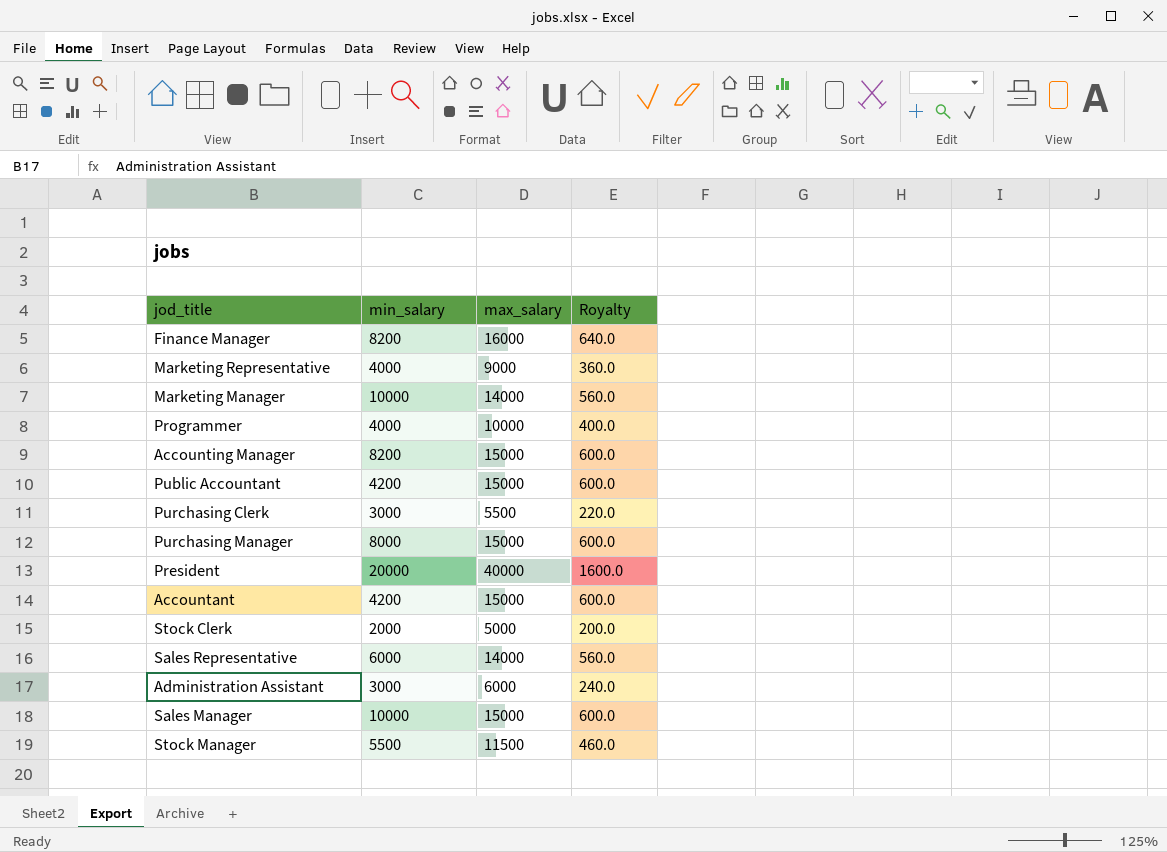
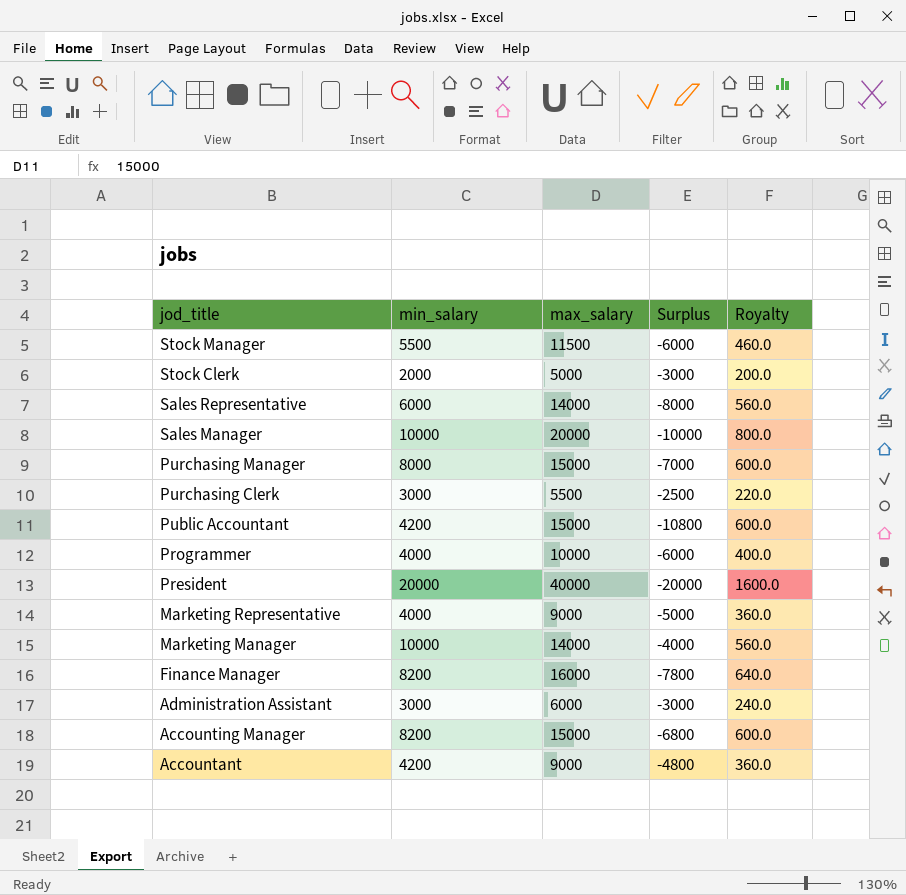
row order: none -> jod_title descending
column Surplus | formula: none -> [min_salary] - [max_salary]
Sales Manager | max_salary: 15000 -> 20000
Sales Manager | Royalty: 600.0 -> 800.0
Accountant | max_salary: 15000 -> 9000
Accountant | Royalty: 600.0 -> 360.0

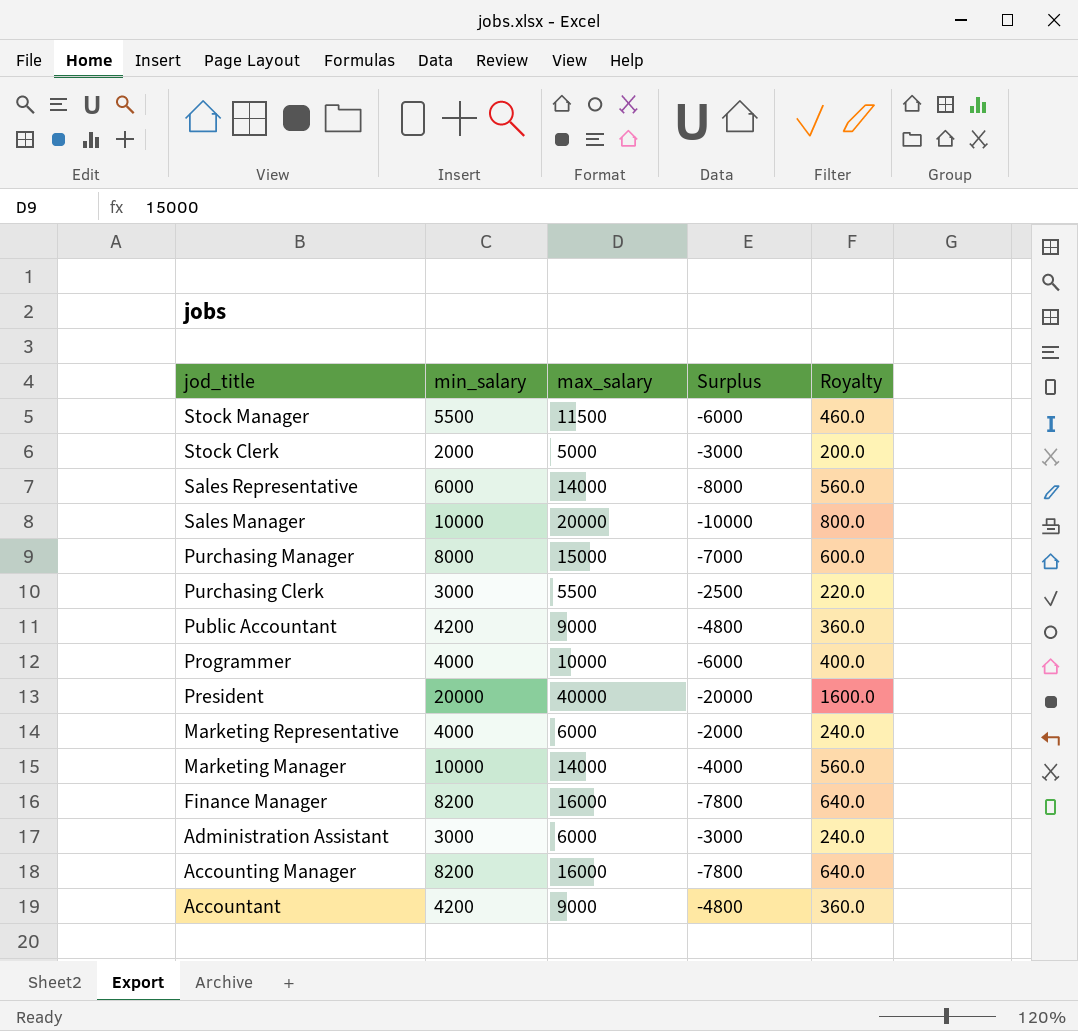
Public Accountant | max_salary: 15000 -> 9000
Public Accountant | Surplus: -10800 -> -4800
Public Accountant | Royalty: 600.0 -> 360.0
Marketing Representative | max_salary: 9000 -> 6000
Marketing Representative | Surplus: -5000 -> -2000
Marketing Representative | Royalty: 360.0 -> 240.0
Accounting Manager | max_salary: 15000 -> 16000
Accounting Manager | Surplus: -6800 -> -7800
Accounting Manager | Royalty: 600.0 -> 640.0

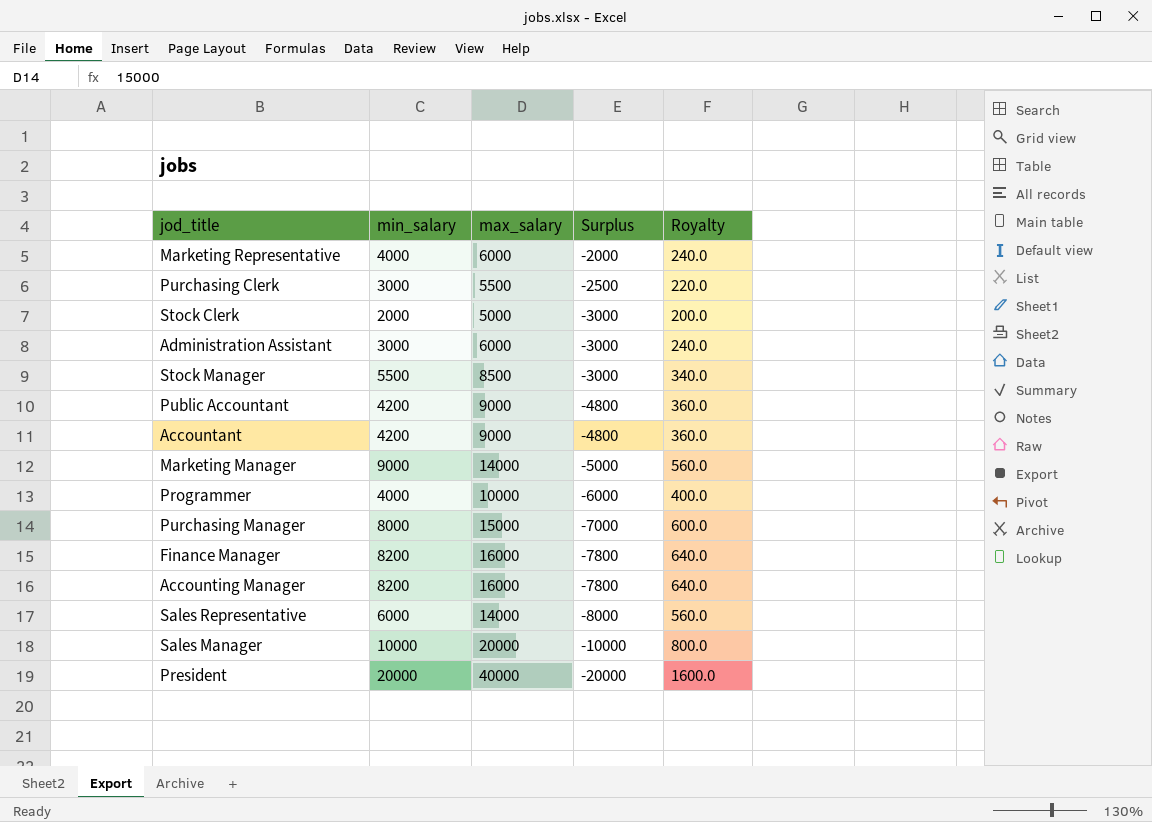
row order: jod_title descending -> Surplus descending
Stock Manager | max_salary: 11500 -> 8500
Stock Manager | Surplus: -6000 -> -3000
Stock Manager | Royalty: 460.0 -> 340.0
Marketing Manager | min_salary: 10000 -> 9000
Marketing Manager | Surplus: -4000 -> -5000

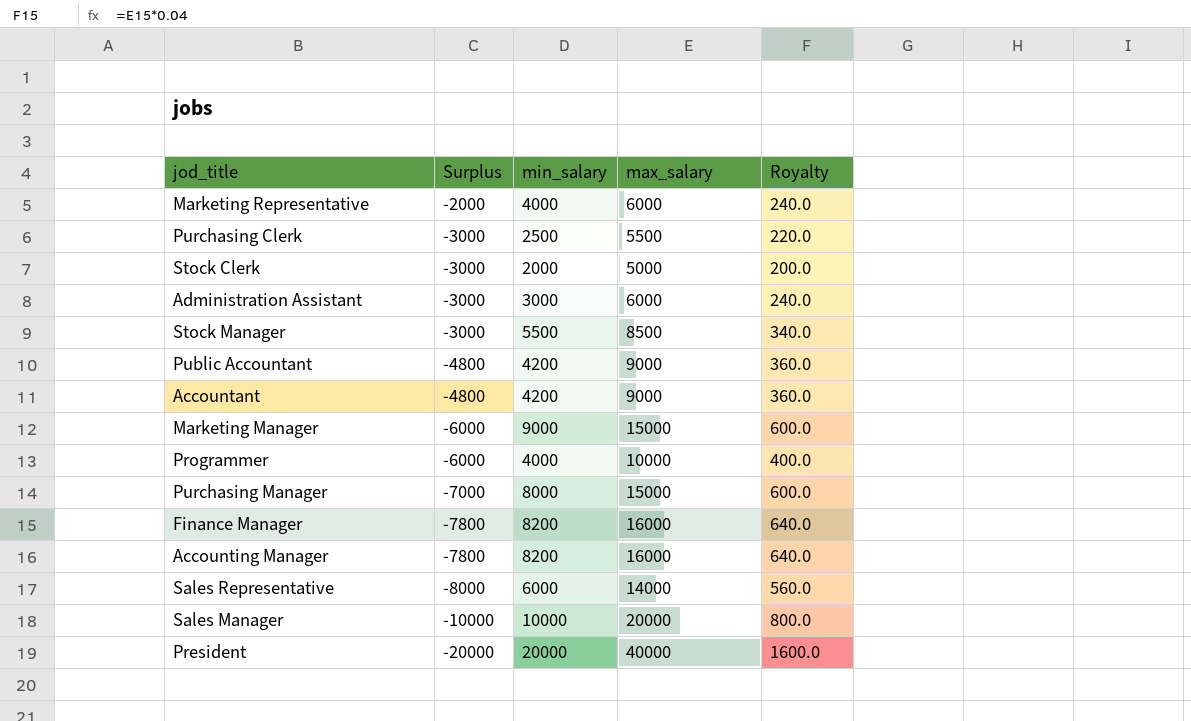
column Surplus | position: 4 -> 2
Purchasing Clerk | Surplus: -2500 -> -3000
Purchasing Clerk | min_salary: 3000 -> 2500
Marketing Manager | Surplus: -5000 -> -6000
Marketing Manager | max_salary: 14000 -> 15000
Marketing Manager | Royalty: 560.0 -> 600.0

